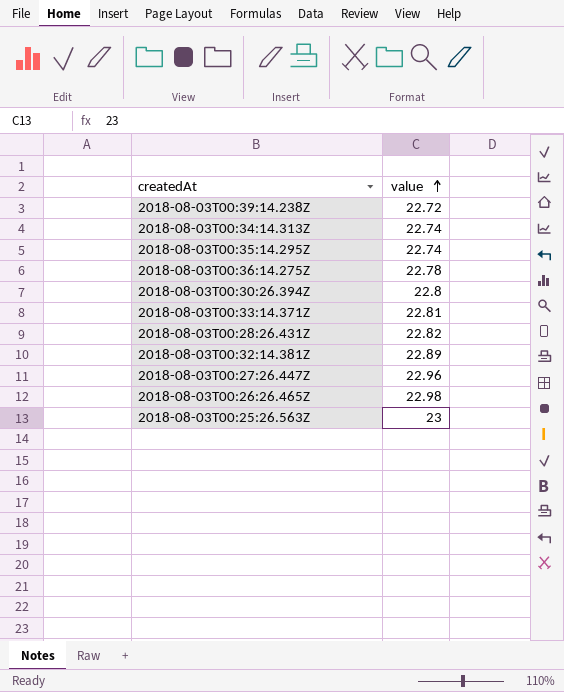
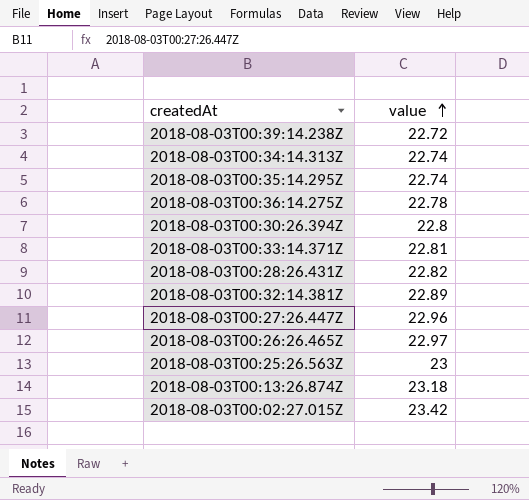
2018-08-03T00:26:26.465Z | value: 22.98 -> 22.97
row 2018-08-03T00:13:26.874Z: none -> 23.18
row 2018-08-03T00:02:27.015Z: none -> 23.42

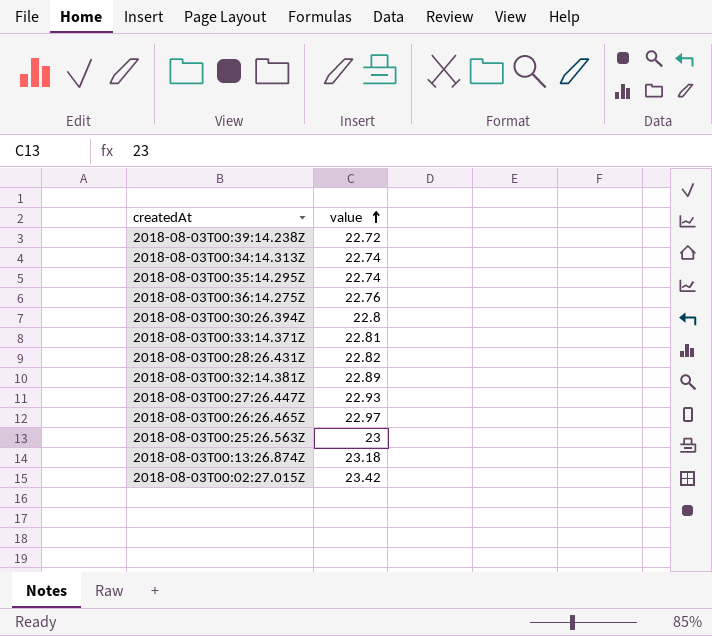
2018-08-03T00:36:14.275Z | value: 22.78 -> 22.76
2018-08-03T00:27:26.447Z | value: 22.96 -> 22.93

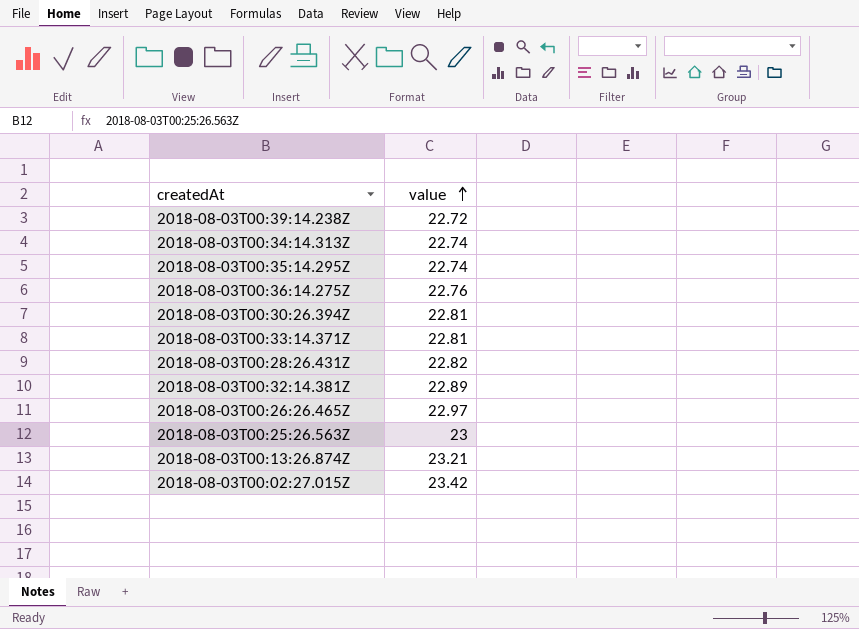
row 2018-08-03T00:27:26.447Z: 22.93 -> none
2018-08-03T00:30:26.394Z | value: 22.8 -> 22.81
2018-08-03T00:13:26.874Z | value: 23.18 -> 23.21

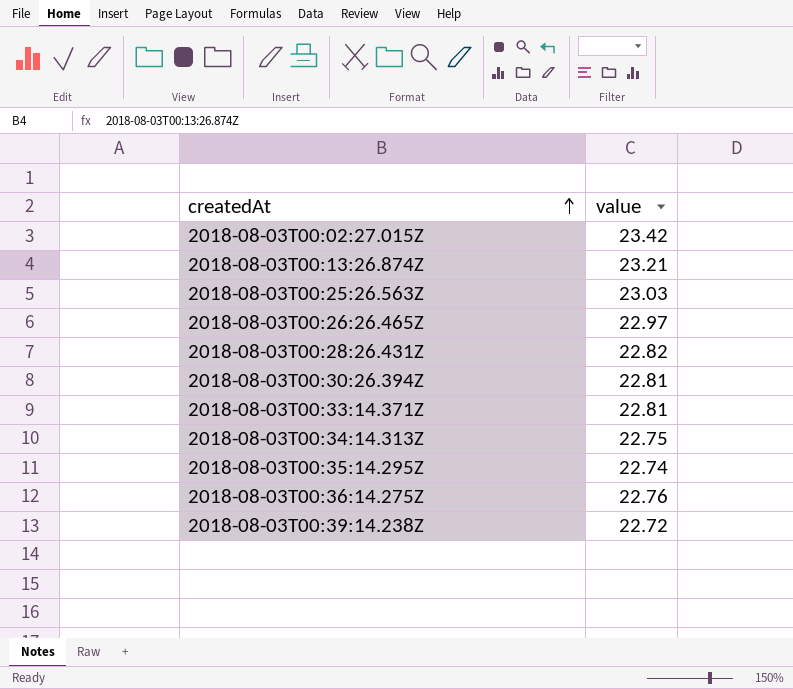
row order: value ascending -> createdAt ascending
row 2018-08-03T00:32:14.381Z: 22.89 -> none
2018-08-03T00:25:26.563Z | value: 23 -> 23.03
2018-08-03T00:34:14.313Z | value: 22.74 -> 22.75

